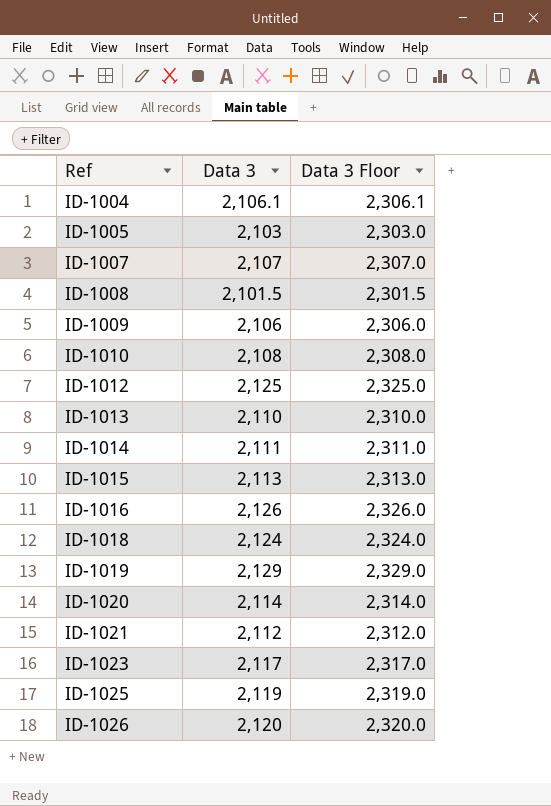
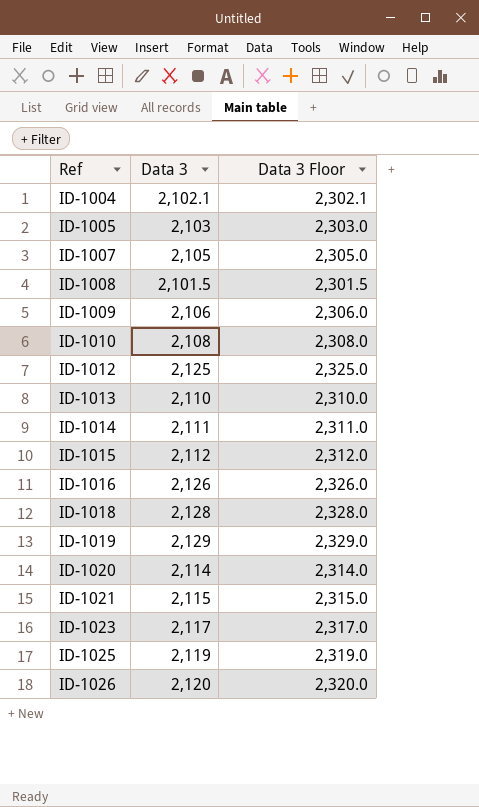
ID-1004 | Data 3: 2,106.1 -> 2,102.1
ID-1004 | Data 3 Floor: 2,306.1 -> 2,302.1
ID-1007 | Data 3: 2,107 -> 2,105
ID-1007 | Data 3 Floor: 2,307.0 -> 2,305.0
ID-1015 | Data 3: 2,113 -> 2,112
ID-1015 | Data 3 Floor: 2,313.0 -> 2,312.0
ID-1018 | Data 3: 2,124 -> 2,128
ID-1018 | Data 3 Floor: 2,324.0 -> 2,328.0
ID-1021 | Data 3: 2,112 -> 2,115
ID-1021 | Data 3 Floor: 2,312.0 -> 2,315.0

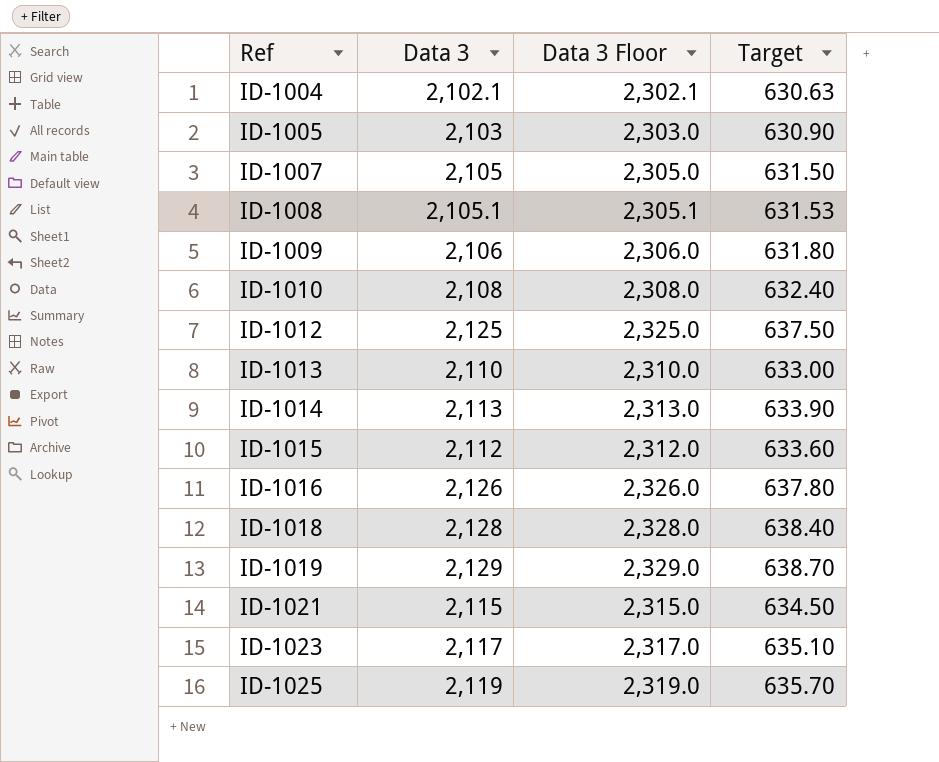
column Target | formula: none -> [Data 3] * 0.3
row ID-1020: 2,114 | 2,314.0 -> none
row ID-1026: 2,120 | 2,320.0 -> none
ID-1008 | Data 3: 2,101.5 -> 2,105.1
ID-1008 | Data 3 Floor: 2,301.5 -> 2,305.1
ID-1014 | Data 3: 2,111 -> 2,113
ID-1014 | Data 3 Floor: 2,311.0 -> 2,313.0

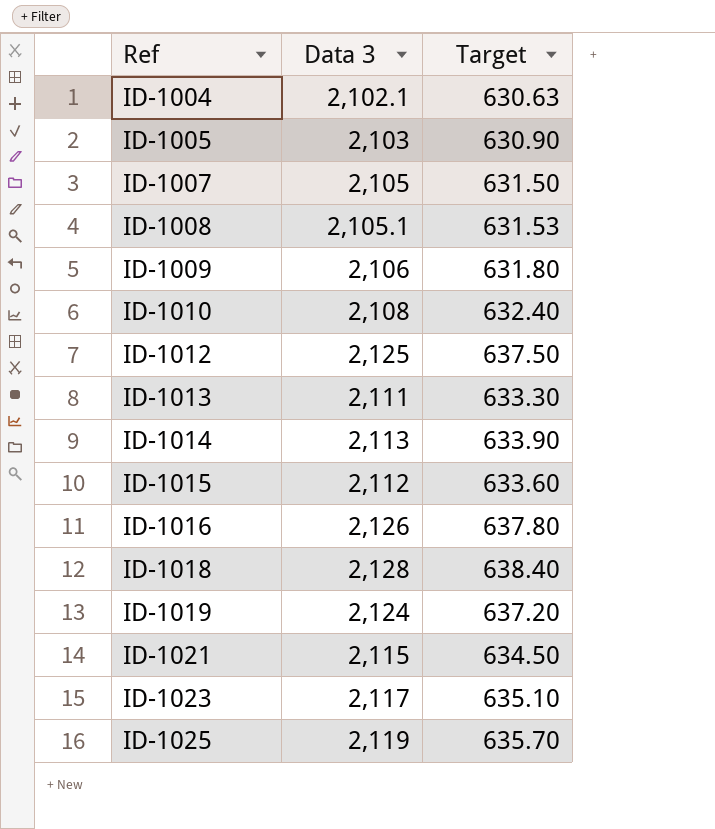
column Data 3 Floor | formula: [Data 3] + 200 -> none
ID-1013 | Data 3: 2,110 -> 2,111
ID-1013 | Target: 633.00 -> 633.30
ID-1019 | Data 3: 2,129 -> 2,124
ID-1019 | Target: 638.70 -> 637.20

